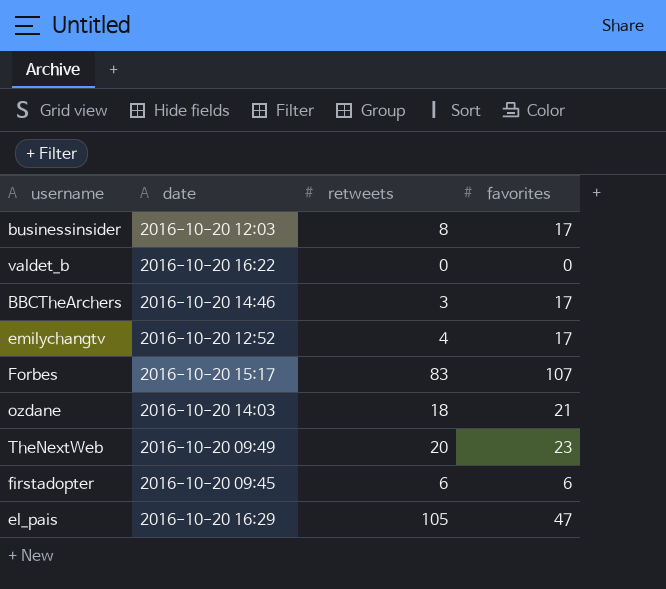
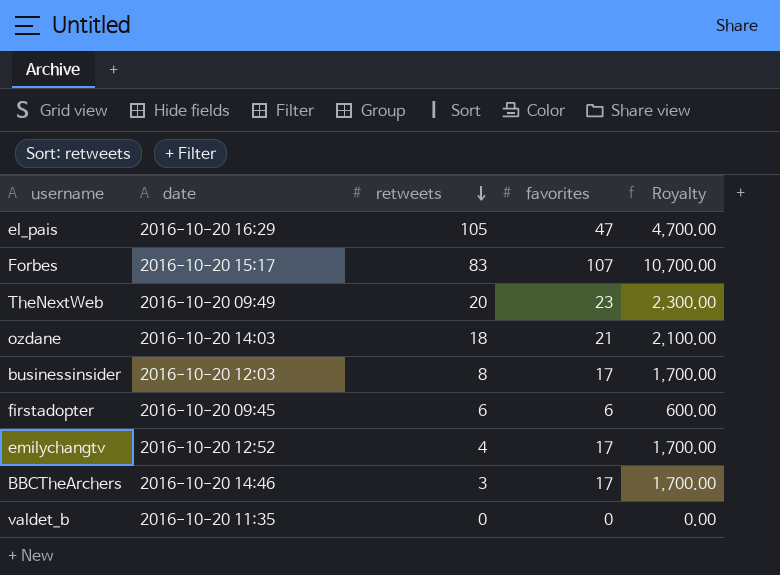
row order: none -> retweets descending
column Royalty | formula: none -> [favorites] * 100
valdet_b | date: 2016-10-20 16:22 -> 2016-10-20 11:35

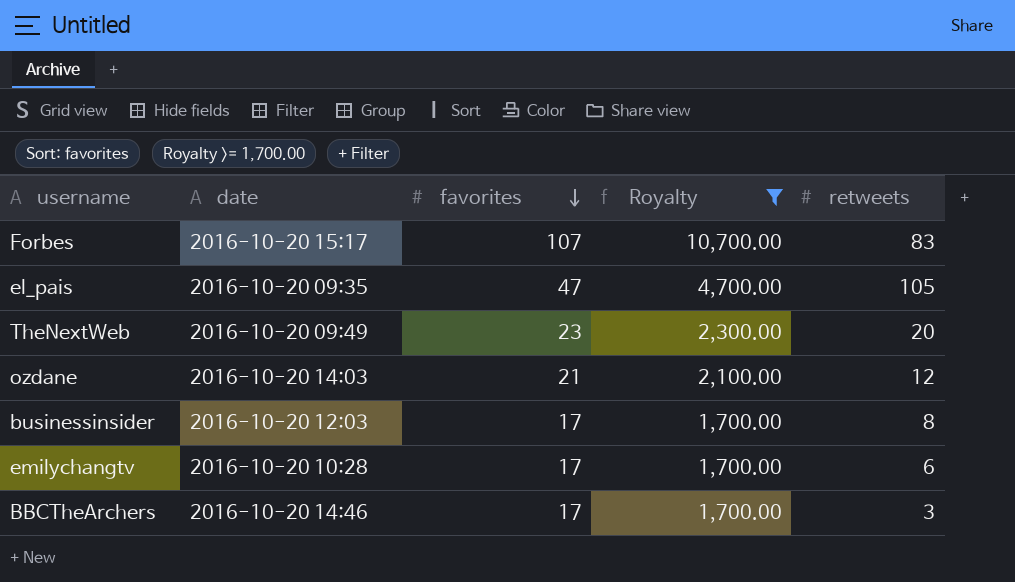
filter: none -> Royalty >= 1,700.00
row order: retweets descending -> favorites descending
column retweets | position: 3 -> 5
el_pais | date: 2016-10-20 16:29 -> 2016-10-20 09:35
ozdane | retweets: 18 -> 12
emilychangtv | date: 2016-10-20 12:52 -> 2016-10-20 10:28
emilychangtv | retweets: 4 -> 6

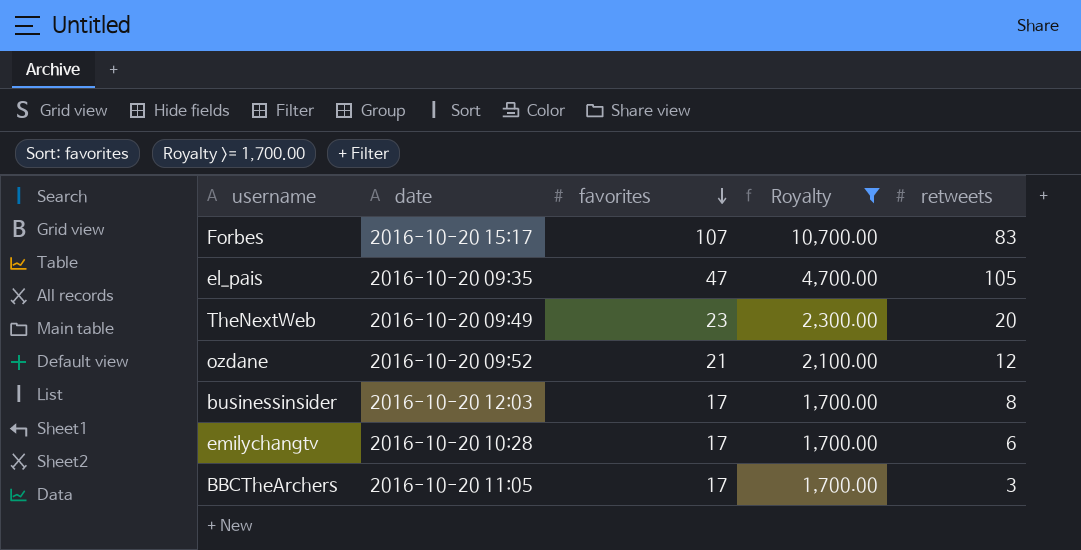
ozdane | date: 2016-10-20 14:03 -> 2016-10-20 09:52
BBCTheArchers | date: 2016-10-20 14:46 -> 2016-10-20 11:05

